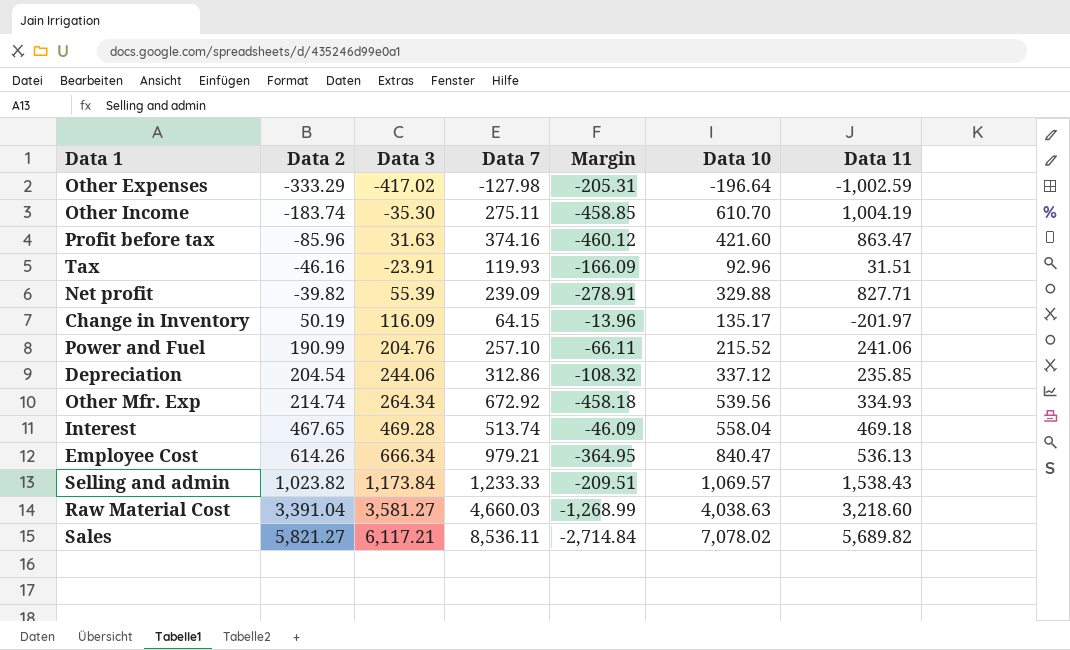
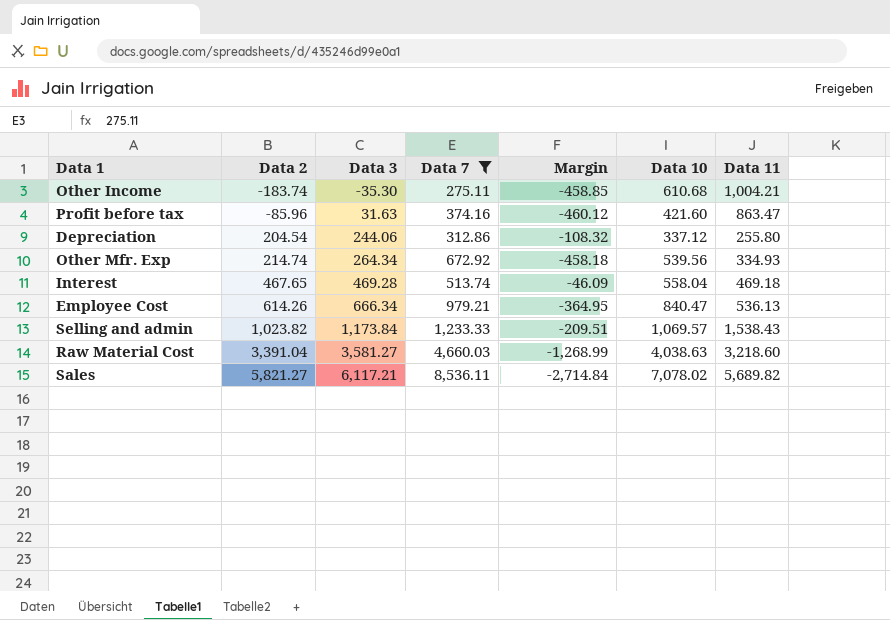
filter: none -> Data 7 >= 275.11
Other Income | Data 10: 610.70 -> 610.68
Other Income | Data 11: 1,004.19 -> 1,004.21
Depreciation | Data 11: 235.85 -> 255.80

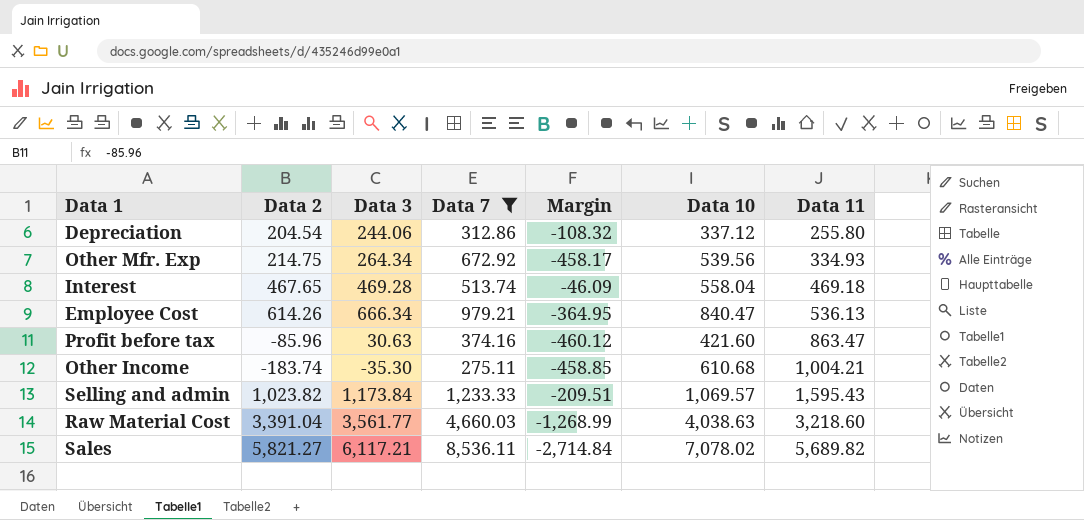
row order: Data 2 ascending -> Data 11 ascending
Other Mfr. Exp | Data 2: 214.74 -> 214.75
Other Mfr. Exp | Margin: -458.18 -> -458.17
Profit before tax | Data 3: 31.63 -> 30.63
Selling and admin | Data 11: 1,538.43 -> 1,595.43
Raw Material Cost | Data 3: 3,581.27 -> 3,561.77

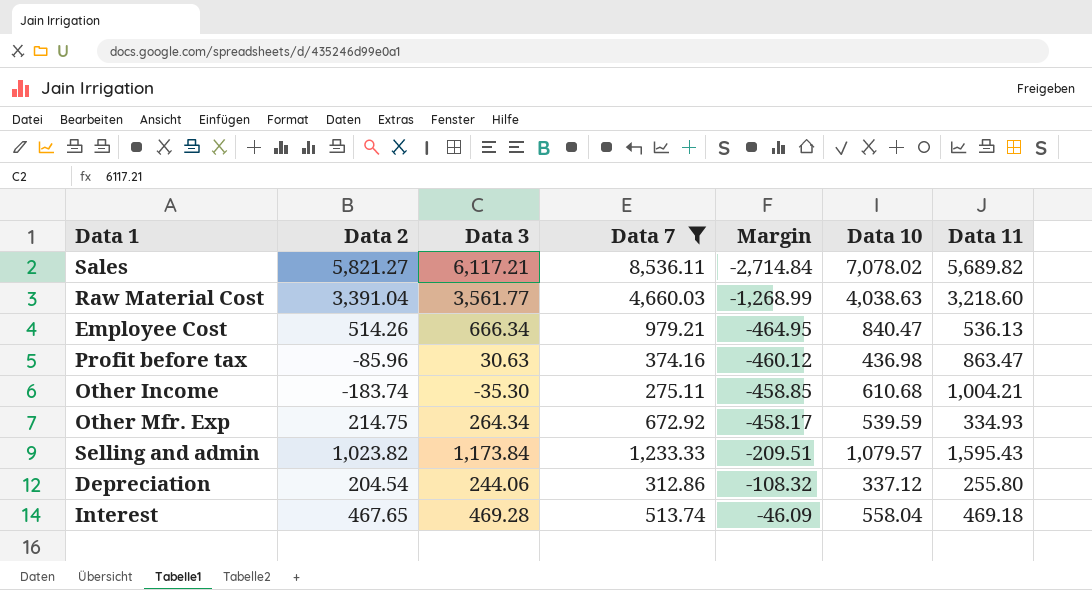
row order: Data 11 ascending -> Margin ascending
Employee Cost | Data 2: 614.26 -> 514.26
Employee Cost | Margin: -364.95 -> -464.95
Profit before tax | Data 10: 421.60 -> 436.98
Other Mfr. Exp | Data 10: 539.56 -> 539.59
Selling and admin | Data 10: 1,069.57 -> 1,079.57

